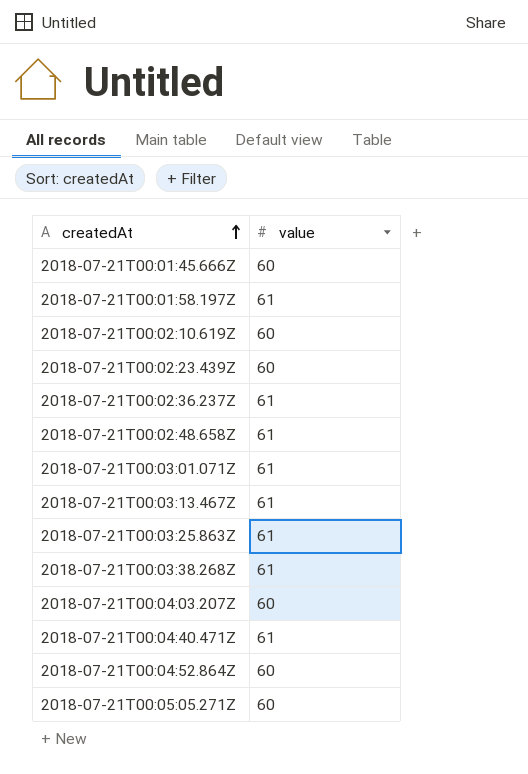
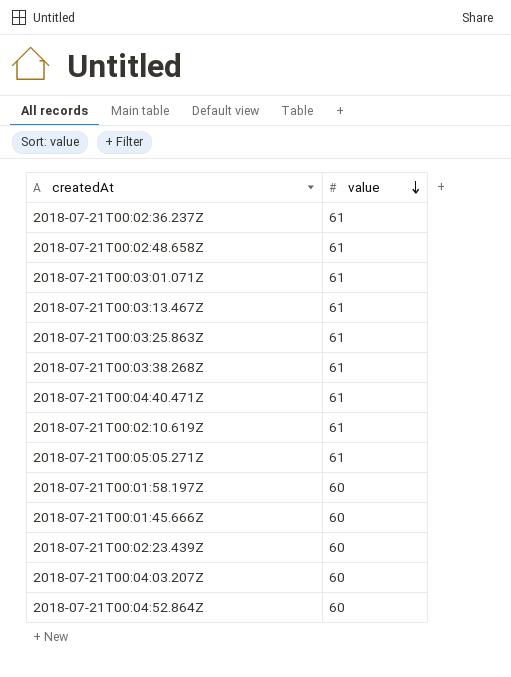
row order: createdAt ascending -> value descending
2018-07-21T00:02:10.619Z | value: 60 -> 61
2018-07-21T00:05:05.271Z | value: 60 -> 61
2018-07-21T00:01:58.197Z | value: 61 -> 60

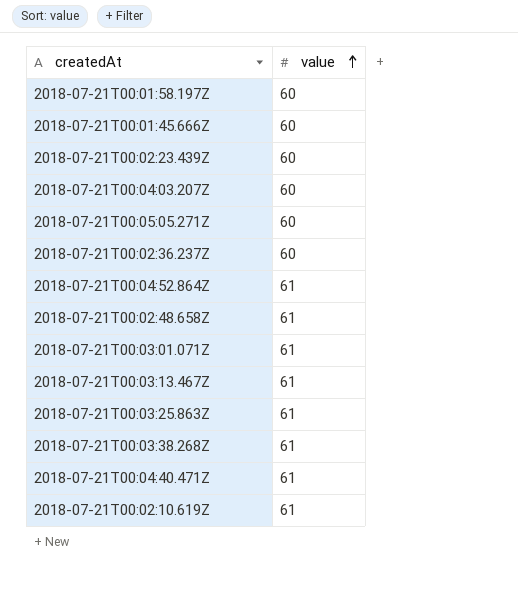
row order: value descending -> value ascending
2018-07-21T00:05:05.271Z | value: 61 -> 60
2018-07-21T00:02:36.237Z | value: 61 -> 60
2018-07-21T00:04:52.864Z | value: 60 -> 61

